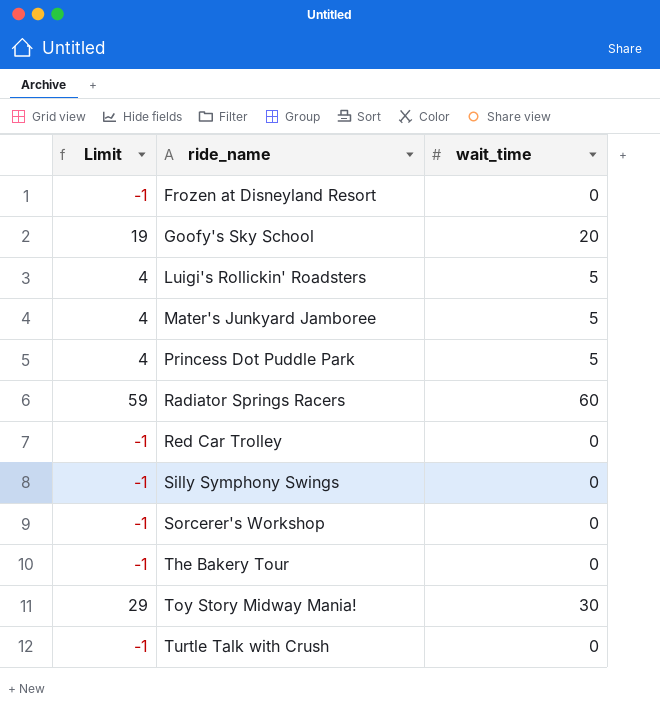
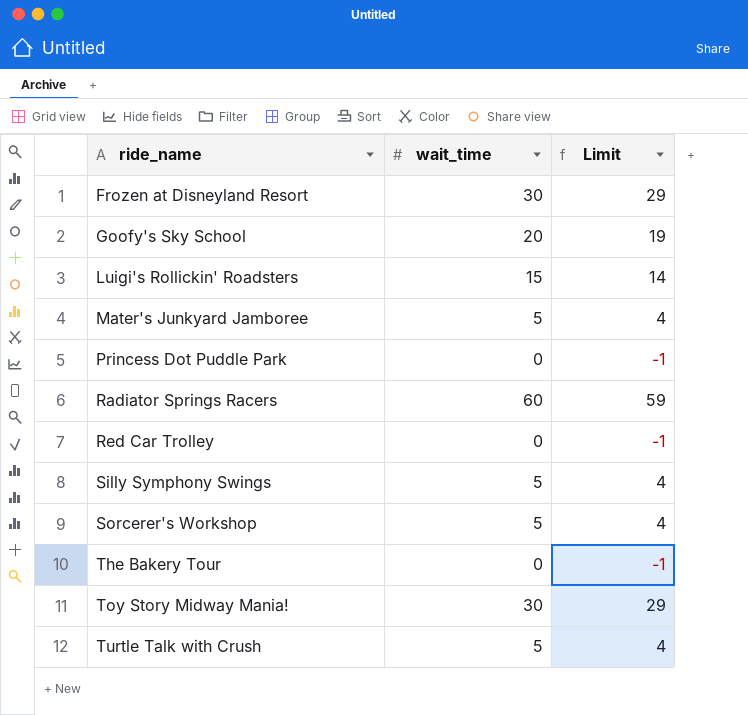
column Limit | position: 1 -> 3
Frozen at Disneyland Resort | wait_time: 0 -> 30
Frozen at Disneyland Resort | Limit: -1 -> 29
Luigi's Rollickin' Roadsters | wait_time: 5 -> 15
Luigi's Rollickin' Roadsters | Limit: 4 -> 14
Princess Dot Puddle Park | wait_time: 5 -> 0
Princess Dot Puddle Park | Limit: 4 -> -1
Silly Symphony Swings | wait_time: 0 -> 5
Silly Symphony Swings | Limit: -1 -> 4
Sorcerer's Workshop | wait_time: 0 -> 5
Sorcerer's Workshop | Limit: -1 -> 4
Turtle Talk with Crush | wait_time: 0 -> 5
Turtle Talk with Crush | Limit: -1 -> 4

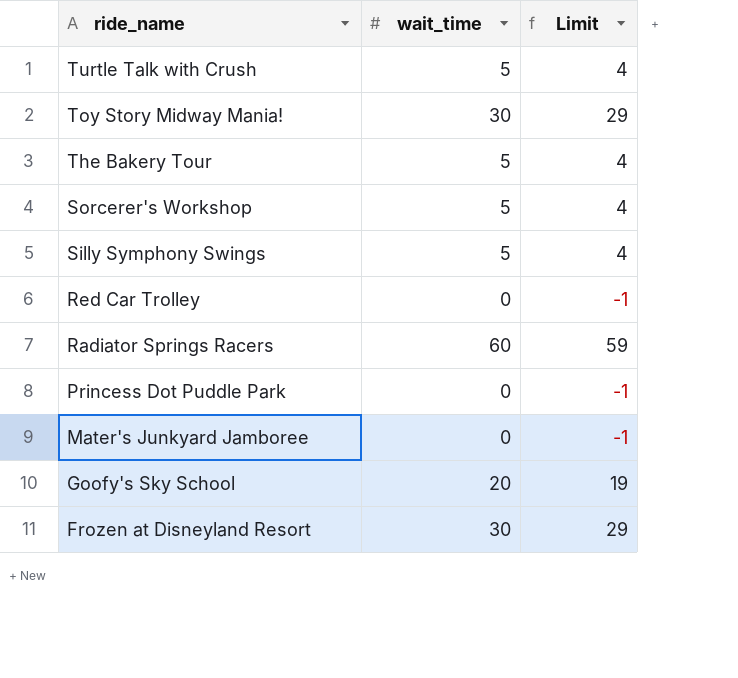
row order: ride_name ascending -> ride_name descending
row Luigi's Rollickin' Roadsters: 15 | 14 -> none
The Bakery Tour | wait_time: 0 -> 5
The Bakery Tour | Limit: -1 -> 4
Mater's Junkyard Jamboree | wait_time: 5 -> 0
Mater's Junkyard Jamboree | Limit: 4 -> -1

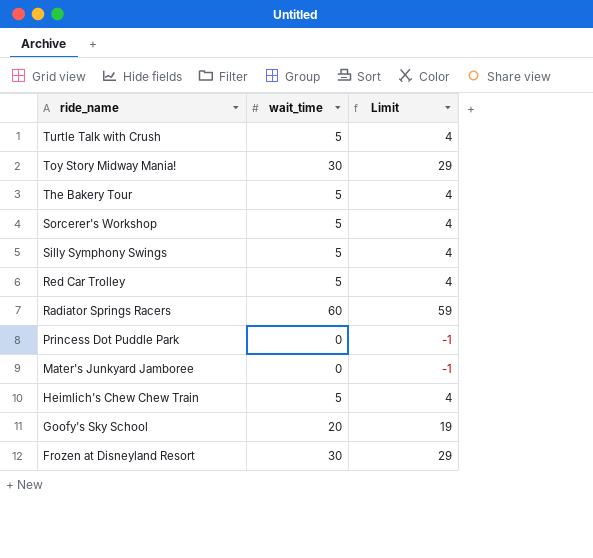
Red Car Trolley | wait_time: 0 -> 5
Red Car Trolley | Limit: -1 -> 4
row Heimlich's Chew Chew Train: none -> 5 | 4

